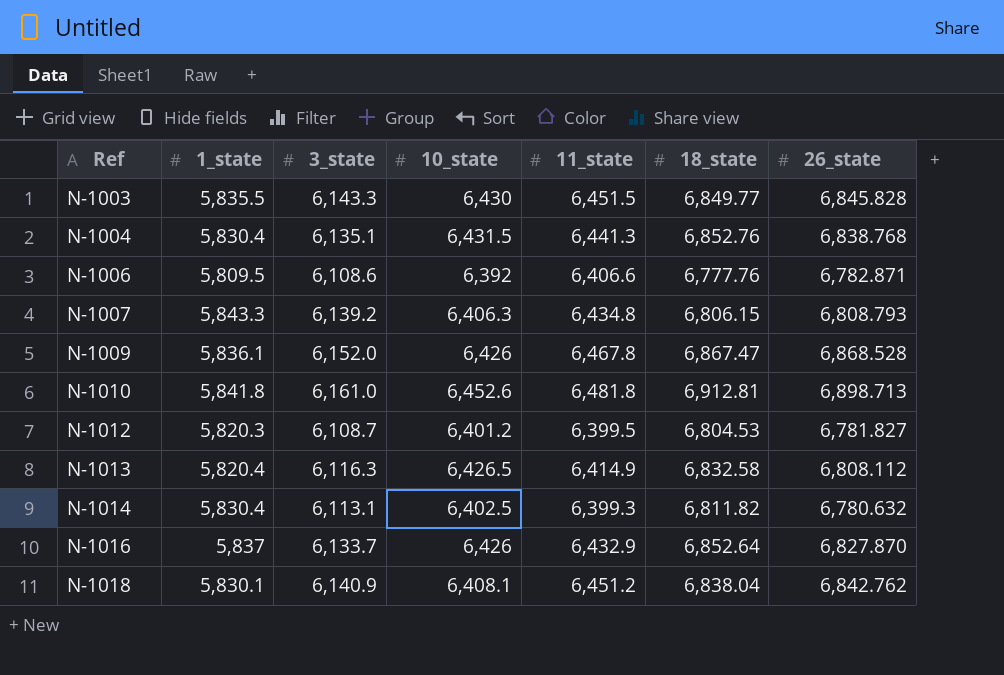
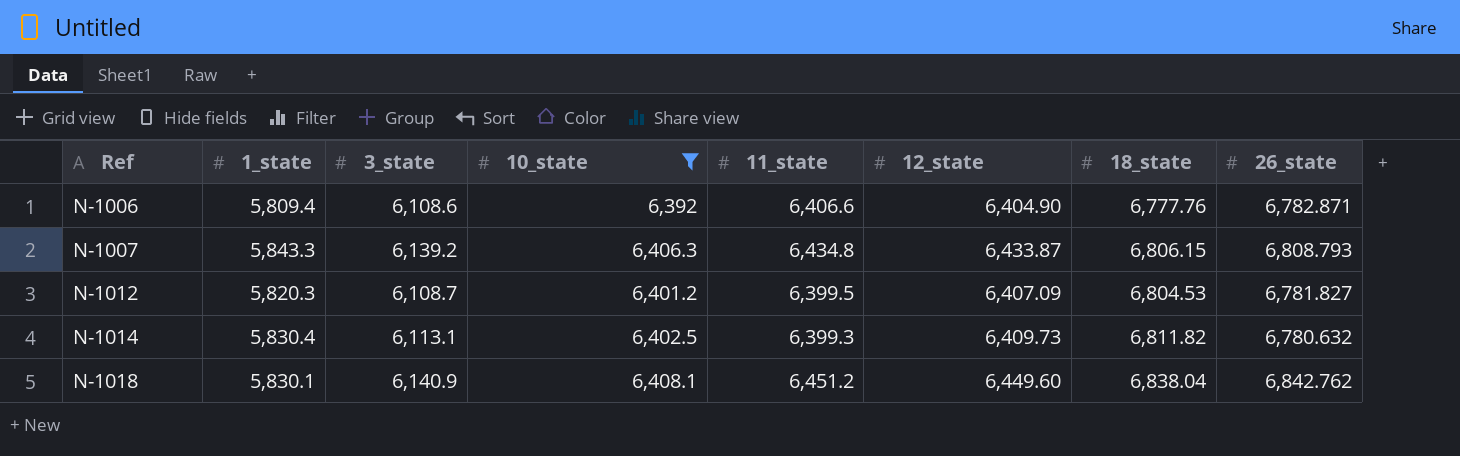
filter: none -> 10_state <= 6,408.1
column 12_state | position: none -> 6
N-1006 | 1_state: 5,809.5 -> 5,809.4

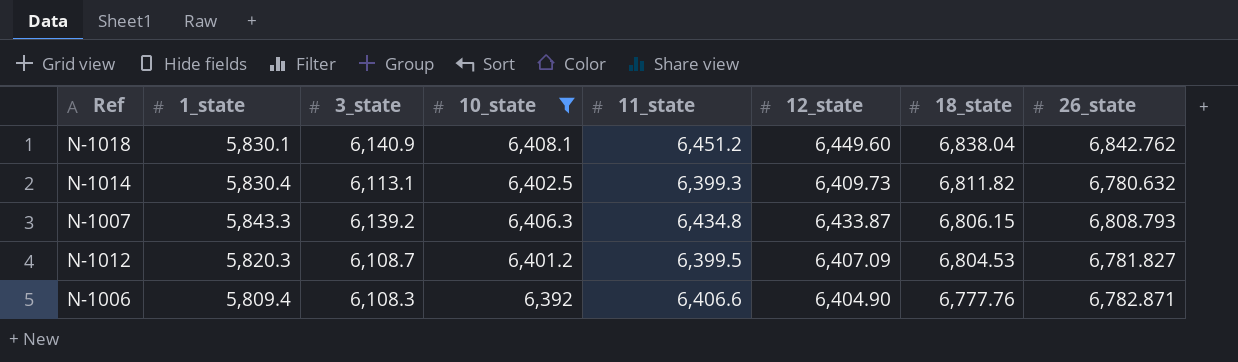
row order: Ref ascending -> 18_state descending
N-1006 | 3_state: 6,108.6 -> 6,108.3

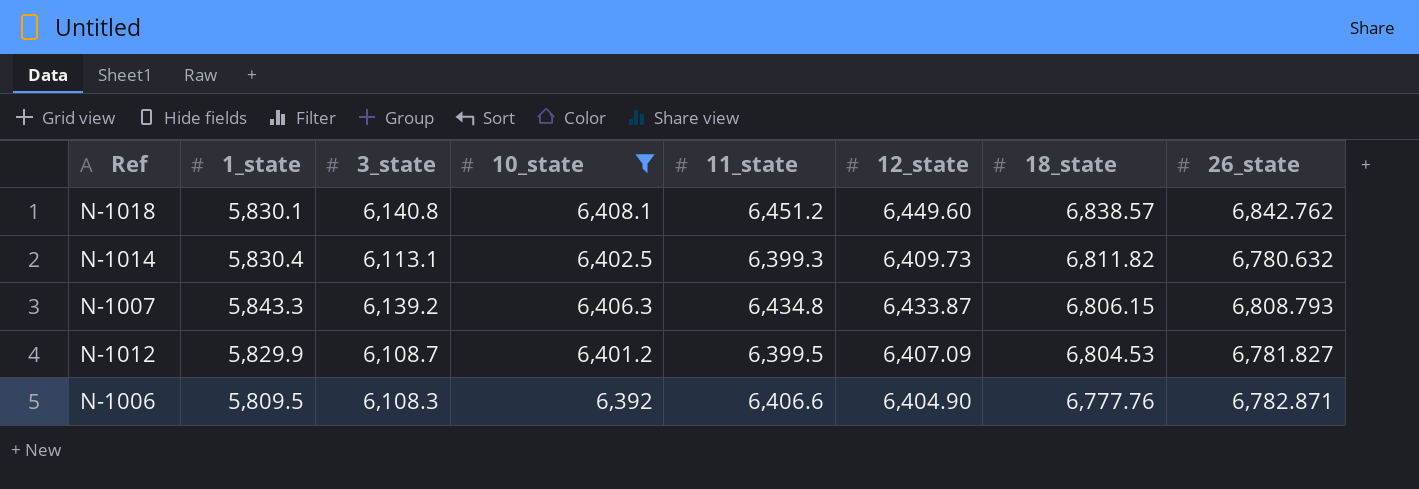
N-1018 | 3_state: 6,140.9 -> 6,140.8
N-1018 | 18_state: 6,838.04 -> 6,838.57
N-1012 | 1_state: 5,820.3 -> 5,829.9
N-1006 | 1_state: 5,809.4 -> 5,809.5

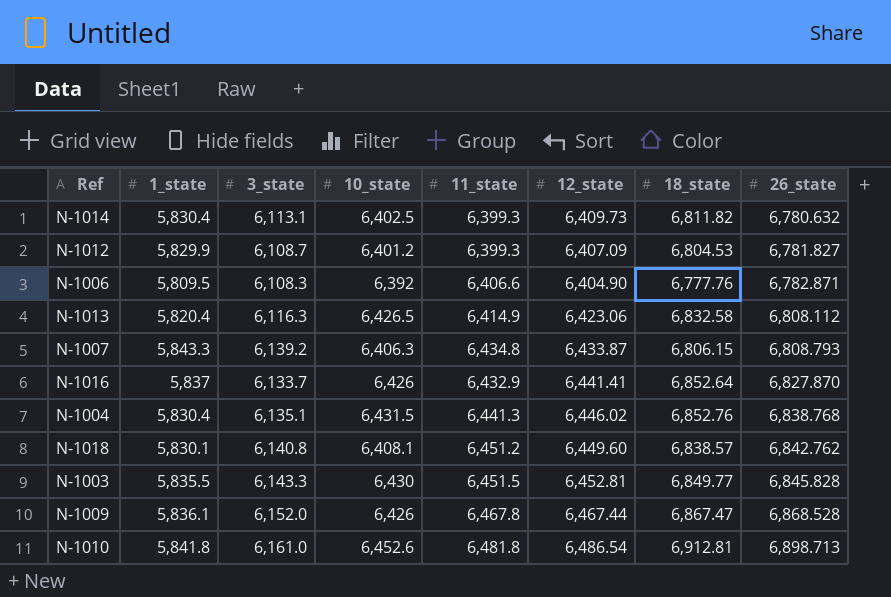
filter: 10_state <= 6,408.1 -> none
row order: 18_state descending -> 26_state ascending
N-1012 | 11_state: 6,399.5 -> 6,399.3

